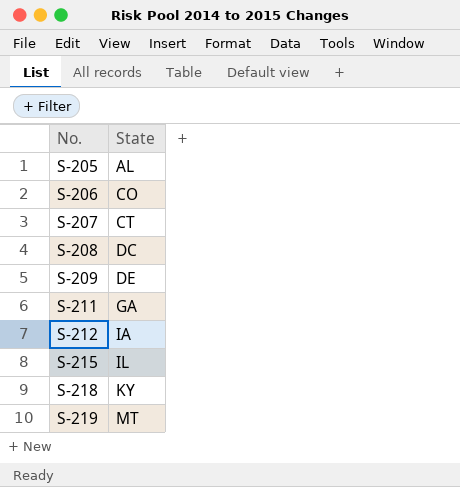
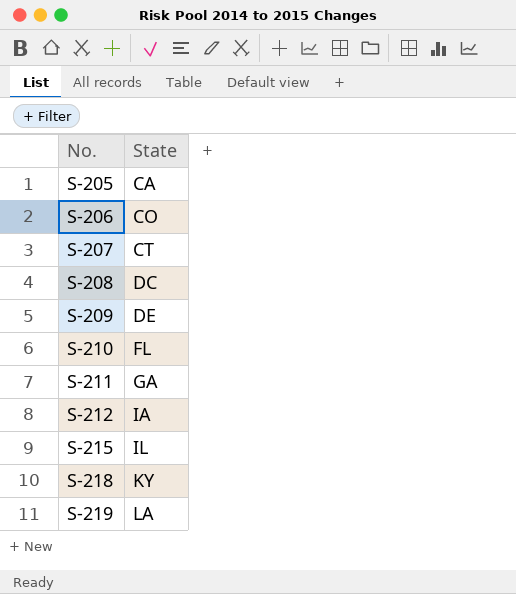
S-205 | State: AL -> CA
row S-210: none -> FL
S-219 | State: MT -> LA

